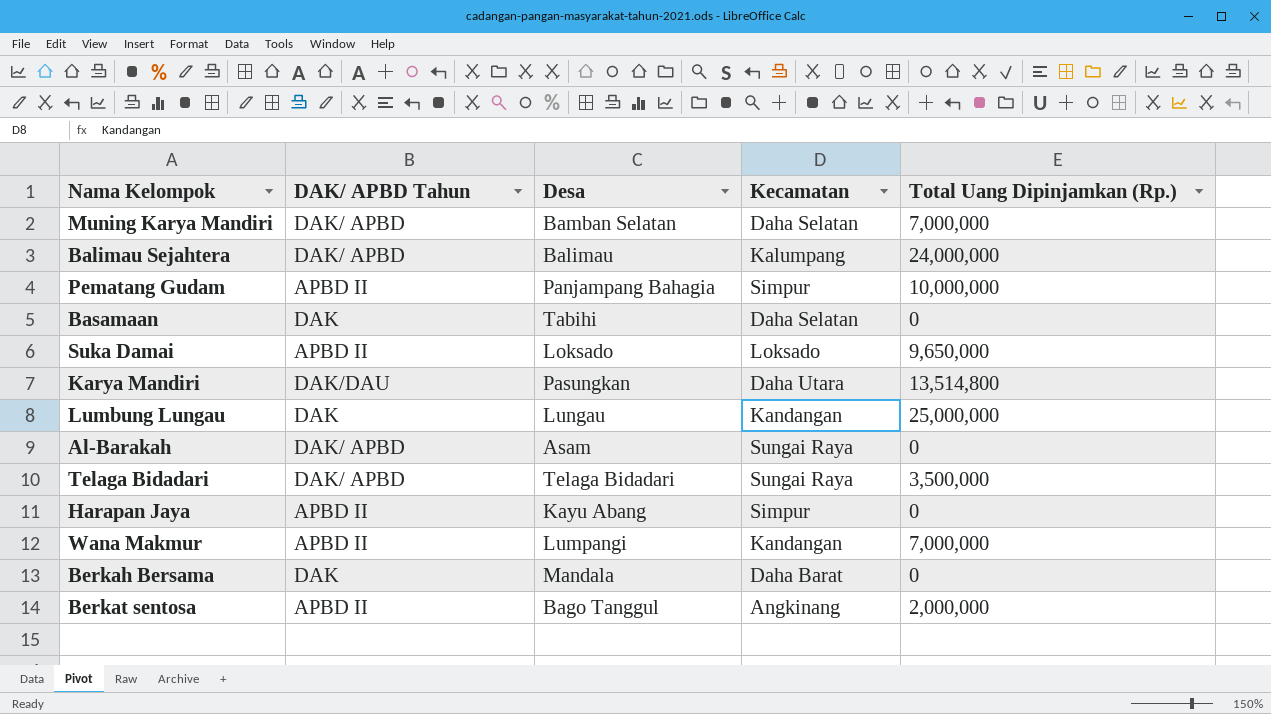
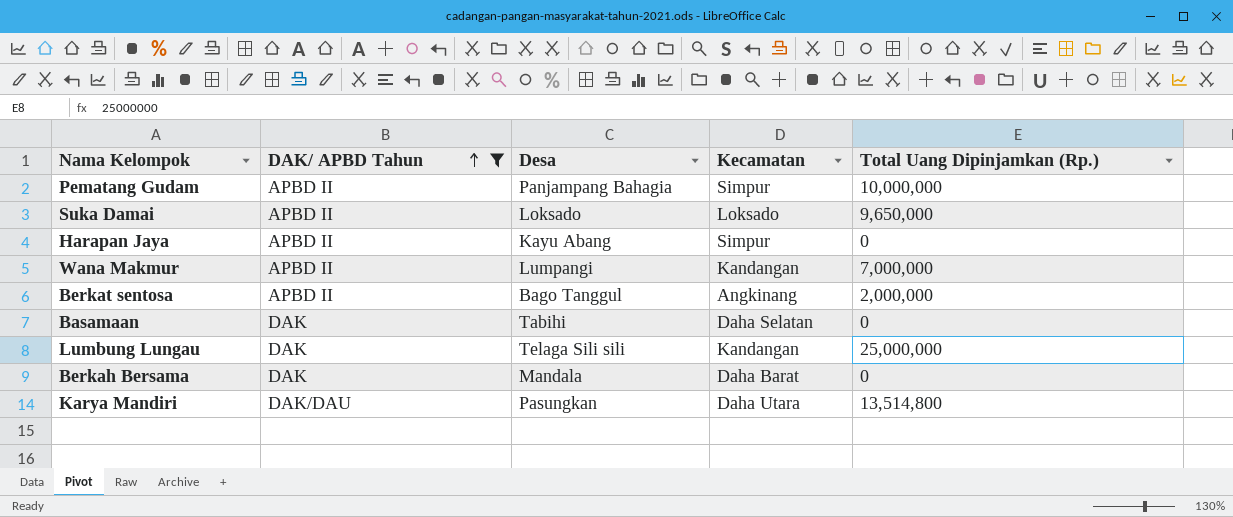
filter: none -> DAK/ APBD Tahun != DAK/ APBD
row order: none -> DAK/ APBD Tahun ascending
Lumbung Lungau | Desa: Lungau -> Telaga Sili sili

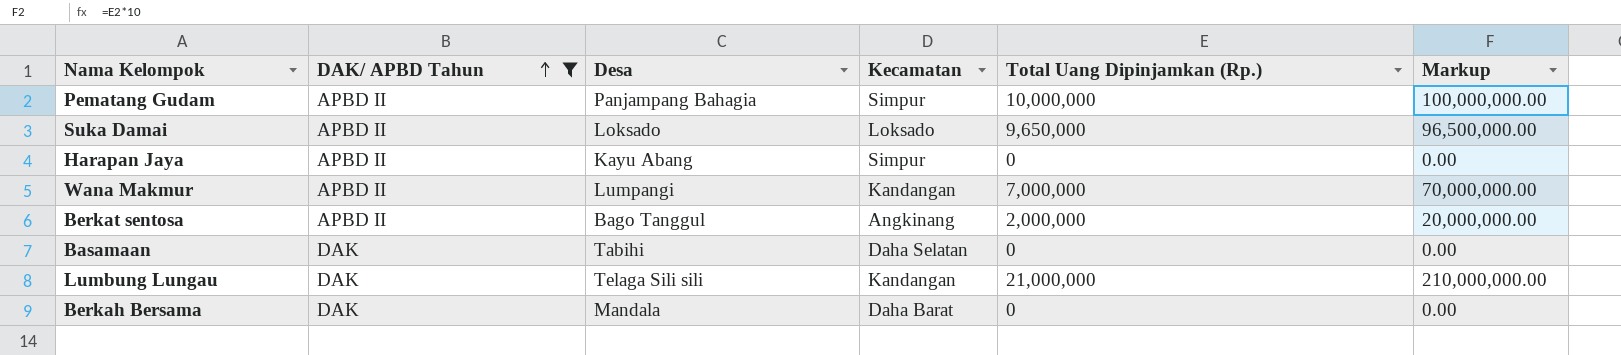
column Markup | formula: none -> [Total Uang Dipinjamkan (Rp.)] * 10
row Karya Mandiri: DAK/DAU | Pasungkan | Daha Utara | 13,514,800 -> none
Lumbung Lungau | Total Uang Dipinjamkan (Rp.): 25,000,000 -> 21,000,000

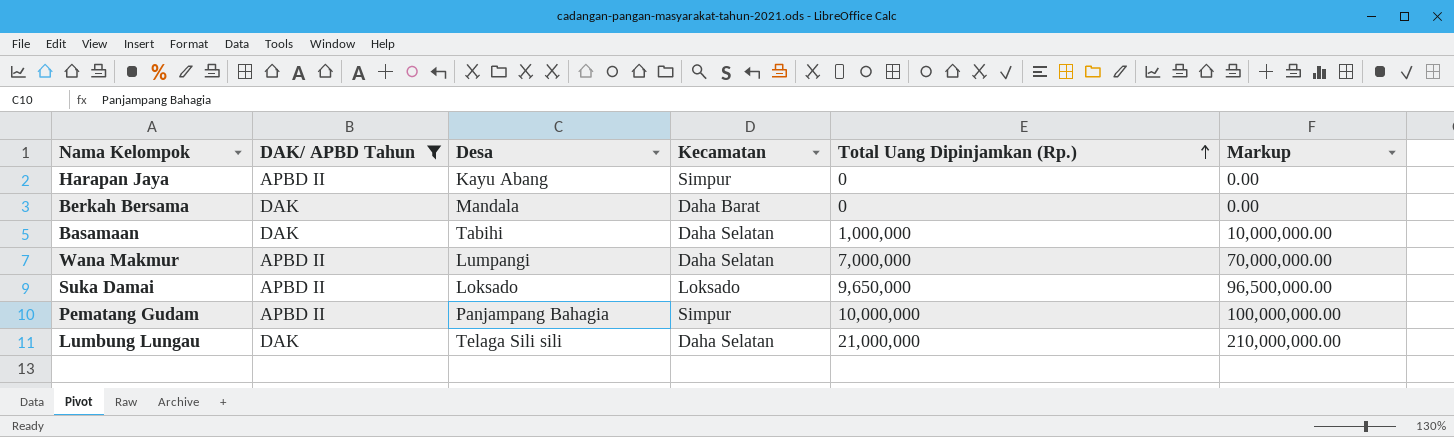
row order: DAK/ APBD Tahun ascending -> Total Uang Dipinjamkan (Rp.) ascending
row Berkat sentosa: APBD II | Bago Tanggul | Angkinang | 2,000,000 | 20,000,000.00 -> none
Basamaan | Total Uang Dipinjamkan (Rp.): 0 -> 1,000,000
Basamaan | Markup: 0.00 -> 10,000,000.00
Wana Makmur | Kecamatan: Kandangan -> Daha Selatan
Lumbung Lungau | Kecamatan: Kandangan -> Daha Selatan

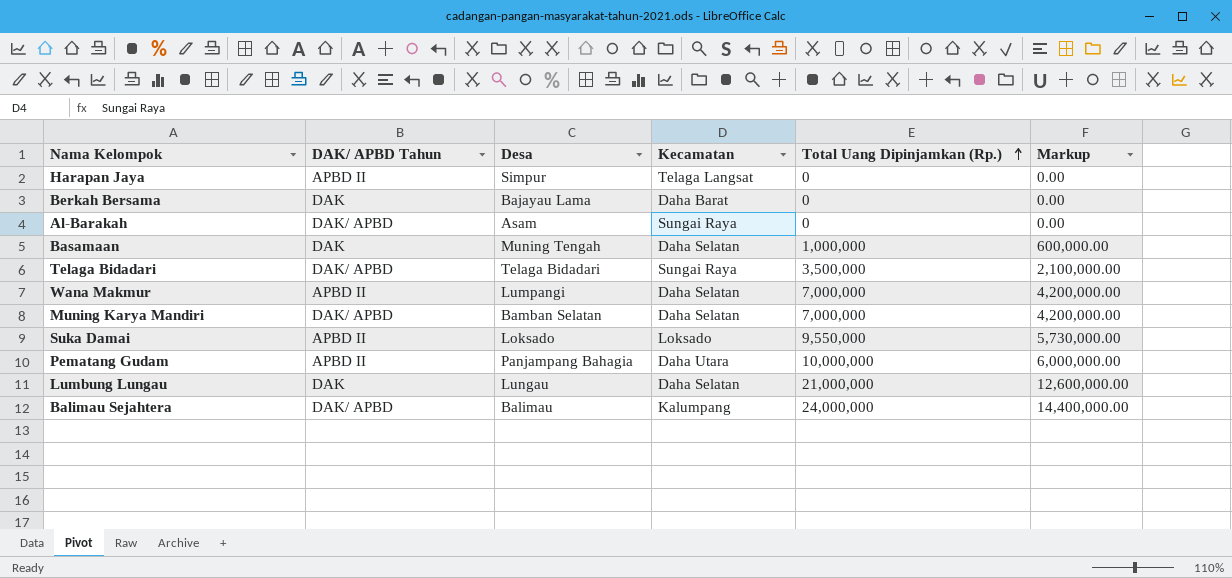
filter: DAK/ APBD Tahun != DAK/ APBD -> none
column Markup | formula: [Total Uang Dipinjamkan (Rp.)] * 10 -> [Total Uang Dipinjamkan (Rp.)] * 0.6
Harapan Jaya | Desa: Kayu Abang -> Simpur
Harapan Jaya | Kecamatan: Simpur -> Telaga Langsat
Berkah Bersama | Desa: Mandala -> Bajayau Lama
Basamaan | Desa: Tabihi -> Muning Tengah
Suka Damai | Total Uang Dipinjamkan (Rp.): 9,650,000 -> 9,550,000
Pematang Gudam | Kecamatan: Simpur -> Daha Utara
Lumbung Lungau | Desa: Telaga Sili sili -> Lungau

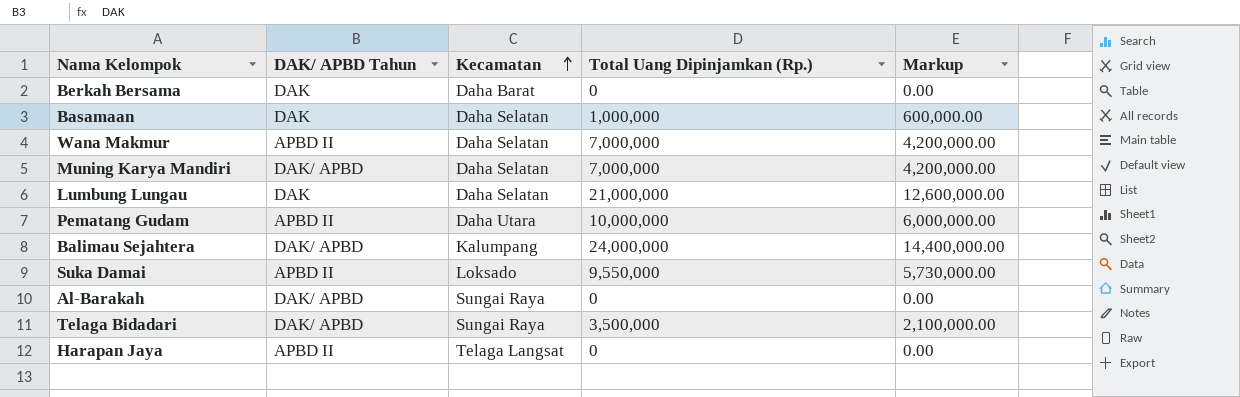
row order: Total Uang Dipinjamkan (Rp.) ascending -> Kecamatan ascending
column Desa | position: 3 -> none

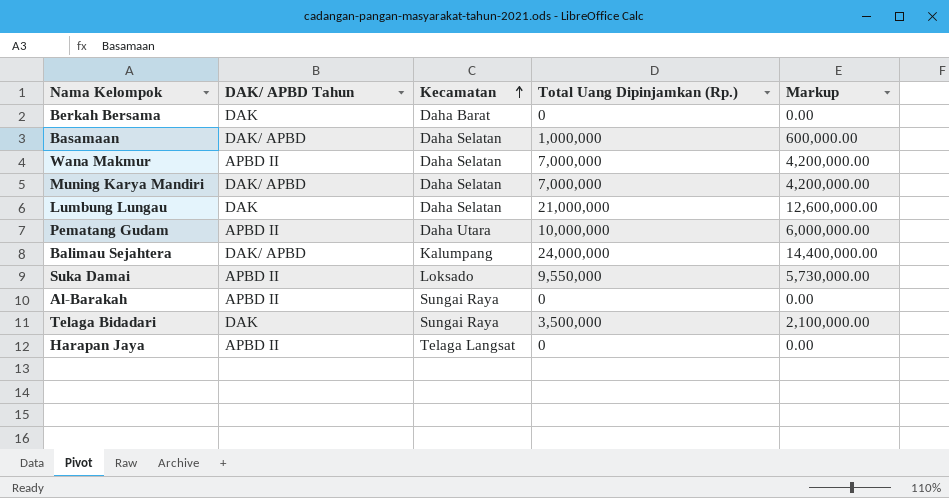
Basamaan | DAK/ APBD Tahun: DAK -> DAK/ APBD
Al-Barakah | DAK/ APBD Tahun: DAK/ APBD -> APBD II
Telaga Bidadari | DAK/ APBD Tahun: DAK/ APBD -> DAK

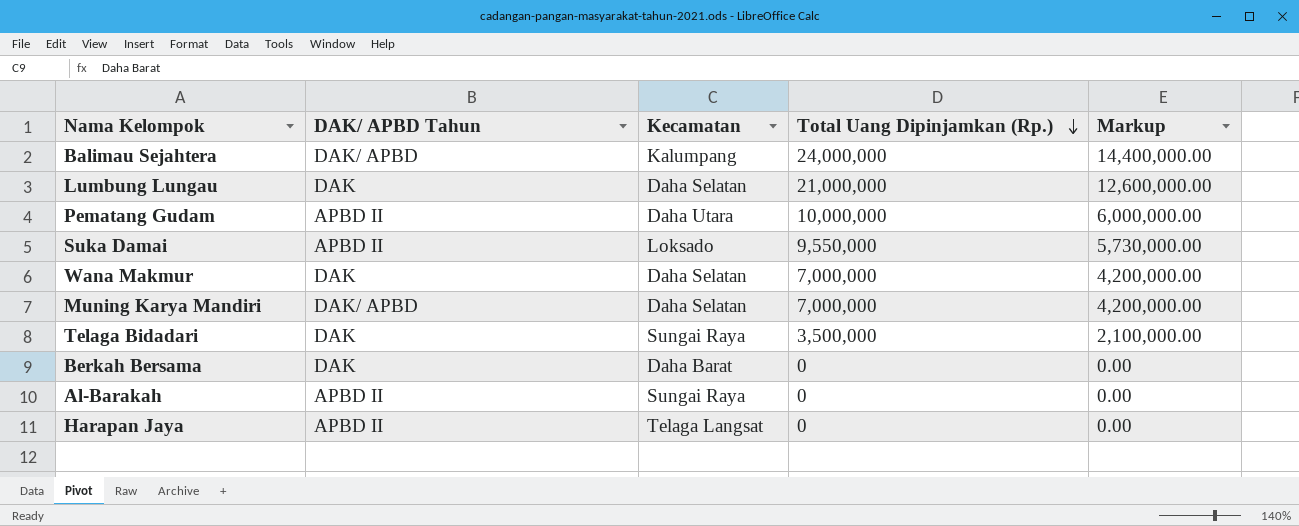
row order: Kecamatan ascending -> Total Uang Dipinjamkan (Rp.) descending
row Basamaan: DAK/ APBD | Daha Selatan | 1,000,000 | 600,000.00 -> none
Wana Makmur | DAK/ APBD Tahun: APBD II -> DAK

